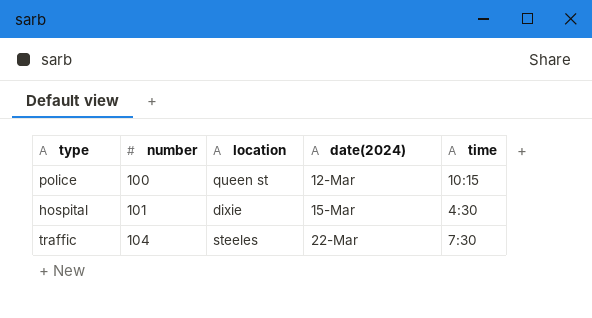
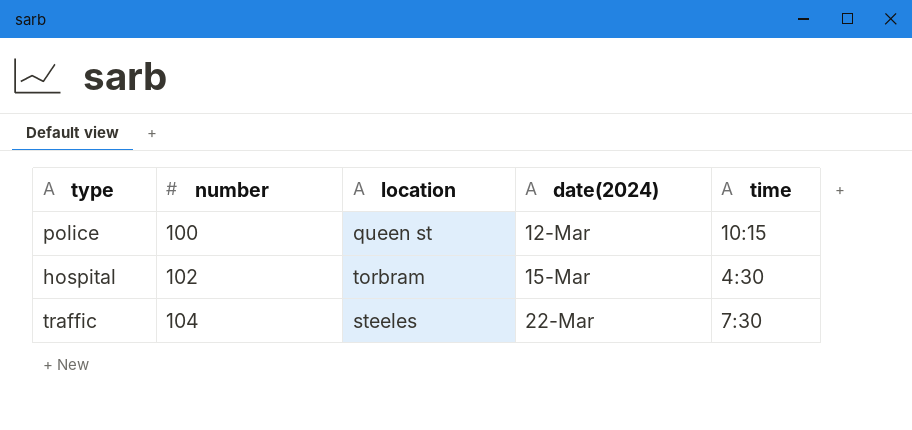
hospital | number: 101 -> 102
hospital | location: dixie -> torbram

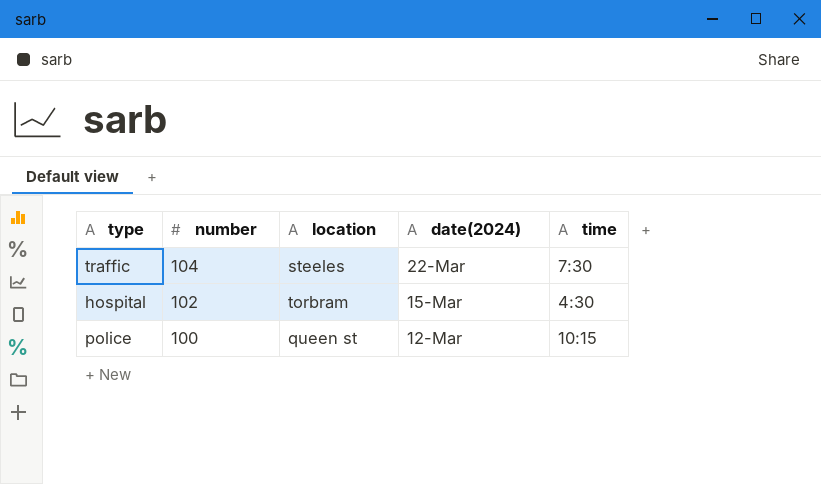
row order: number ascending -> number descending

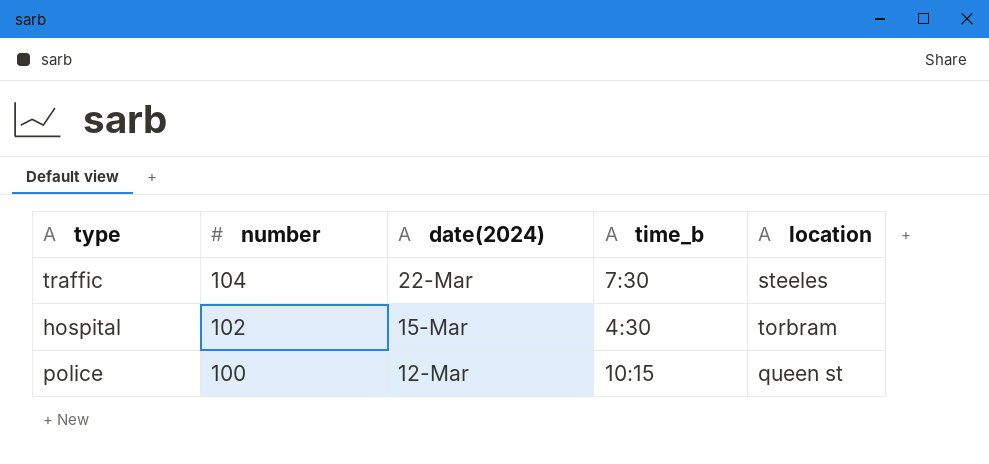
column name: time -> time_b
column location | position: 3 -> 5

